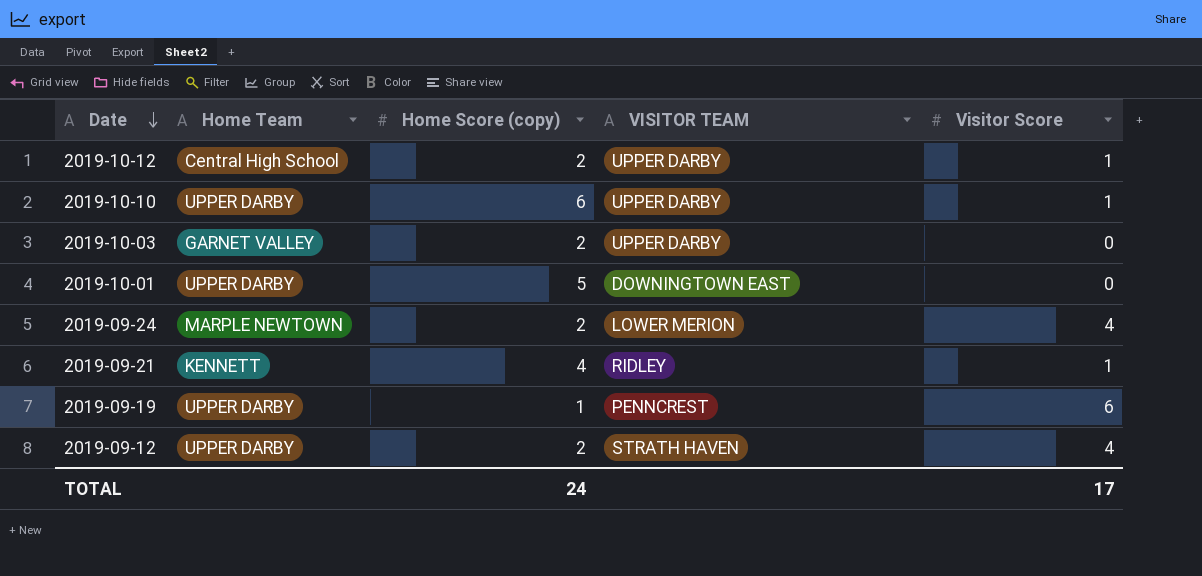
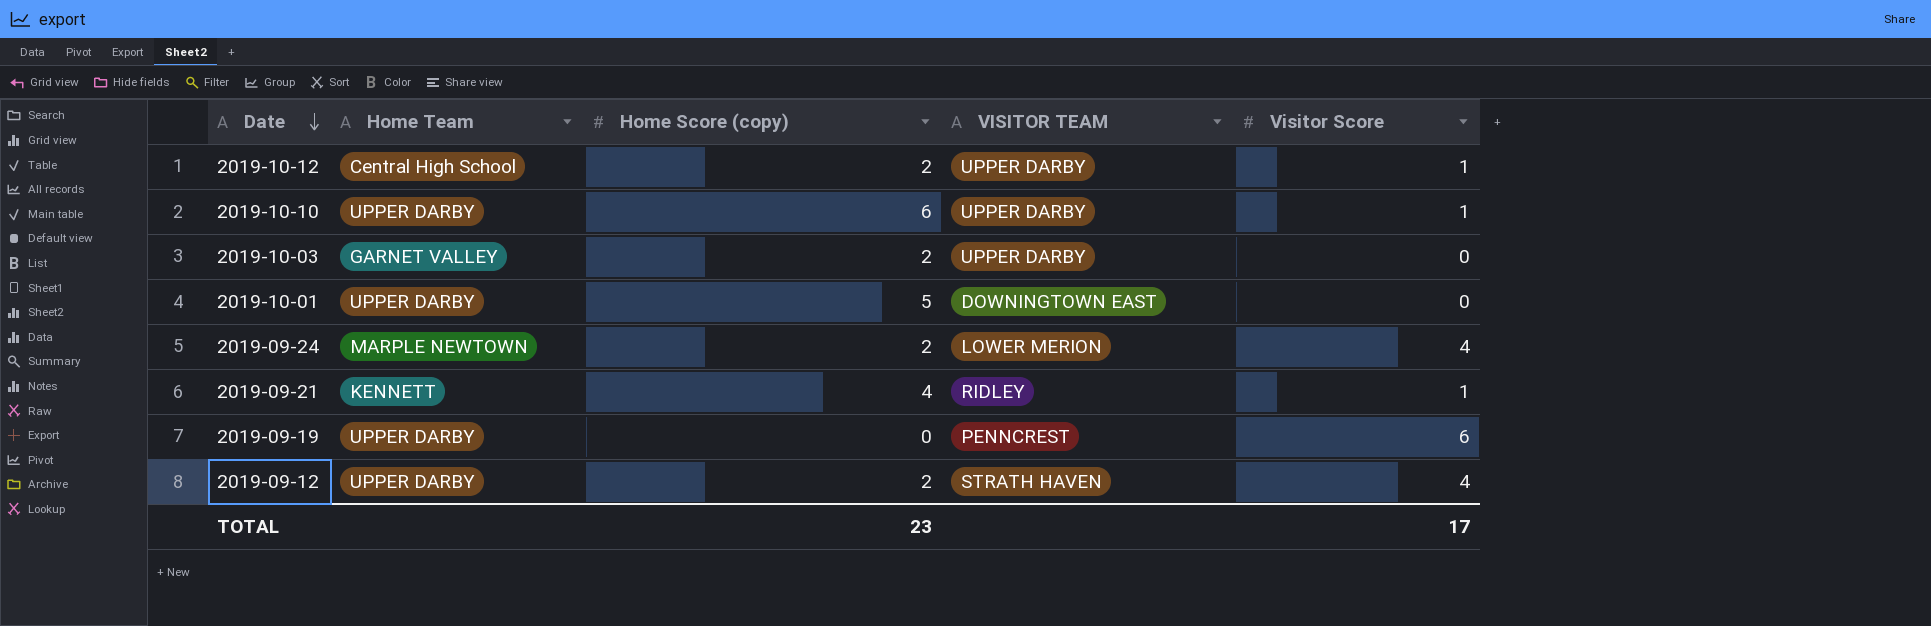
2019-09-19 | Home Score (copy): 1 -> 0
TOTAL | Home Score (copy): 24 -> 23

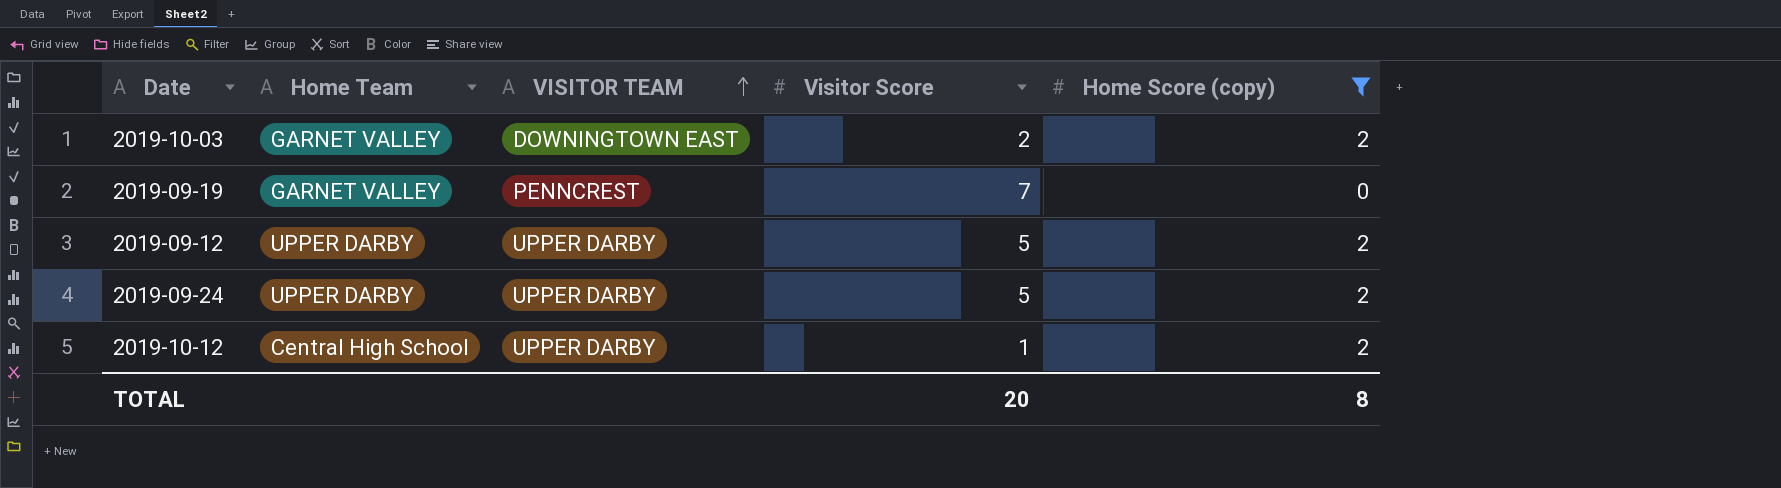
filter: none -> Home Score (copy) <= 2
row order: Date descending -> VISITOR TEAM ascending
column Home Score (copy) | position: 3 -> 5
2019-10-03 | VISITOR TEAM: UPPER DARBY -> DOWNINGTOWN EAST
2019-10-03 | Visitor Score: 0 -> 2
2019-09-19 | Home Team: UPPER DARBY -> GARNET VALLEY
2019-09-19 | Visitor Score: 6 -> 7
2019-09-12 | VISITOR TEAM: STRATH HAVEN -> UPPER DARBY
2019-09-12 | Visitor Score: 4 -> 5
2019-09-24 | Home Team: MARPLE NEWTOWN -> UPPER DARBY
2019-09-24 | VISITOR TEAM: LOWER MERION -> UPPER DARBY
2019-09-24 | Visitor Score: 4 -> 5
TOTAL | Visitor Score: 17 -> 20
TOTAL | Home Score (copy): 23 -> 8

